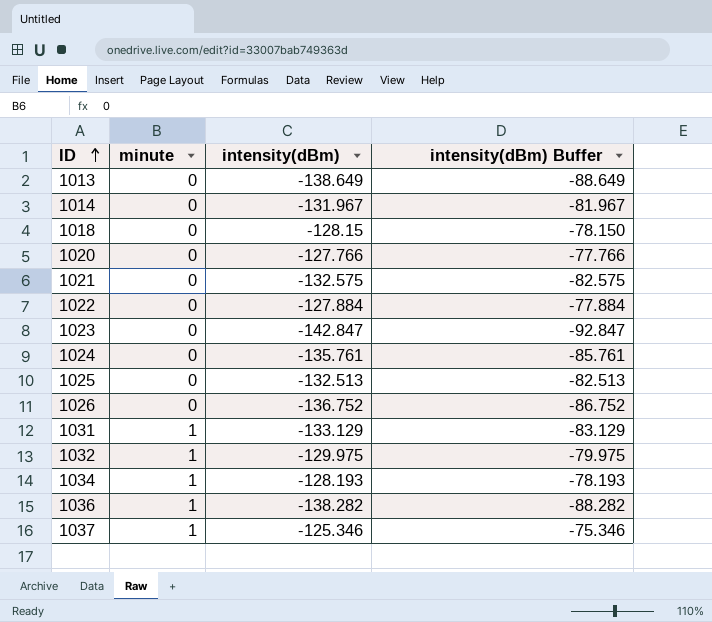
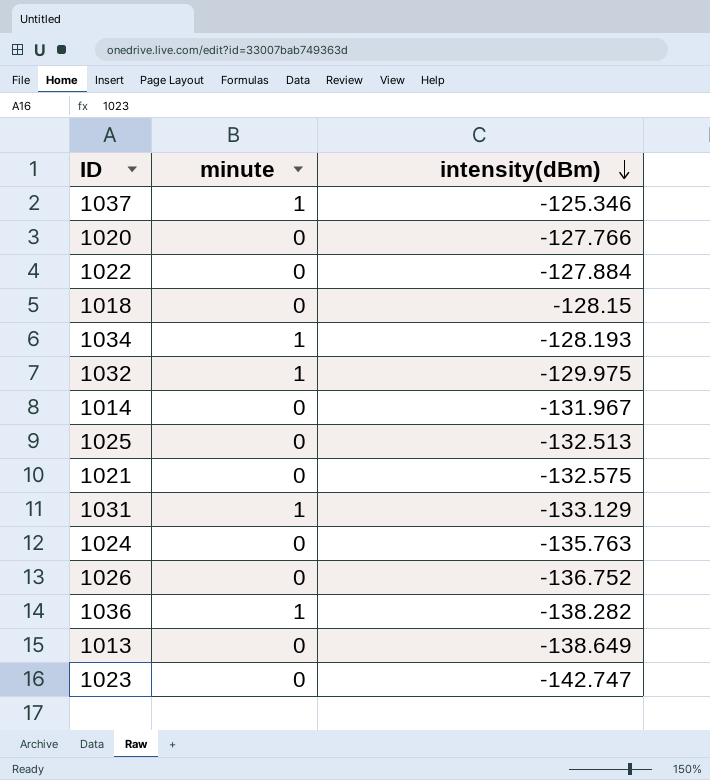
row order: ID ascending -> intensity(dBm) descending
column intensity(dBm) Buffer | formula: [intensity(dBm)] + 50 -> none
1024 | intensity(dBm): -135.761 -> -135.763
1023 | intensity(dBm): -142.847 -> -142.747

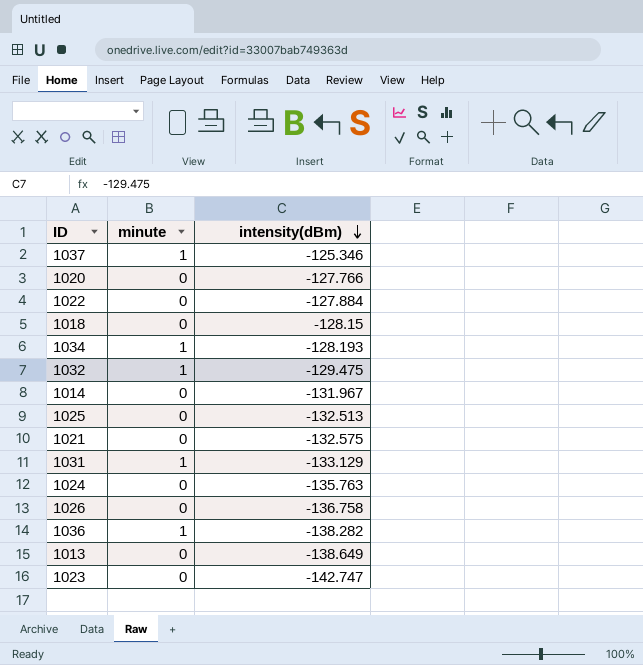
1032 | intensity(dBm): -129.975 -> -129.475
1026 | intensity(dBm): -136.752 -> -136.758

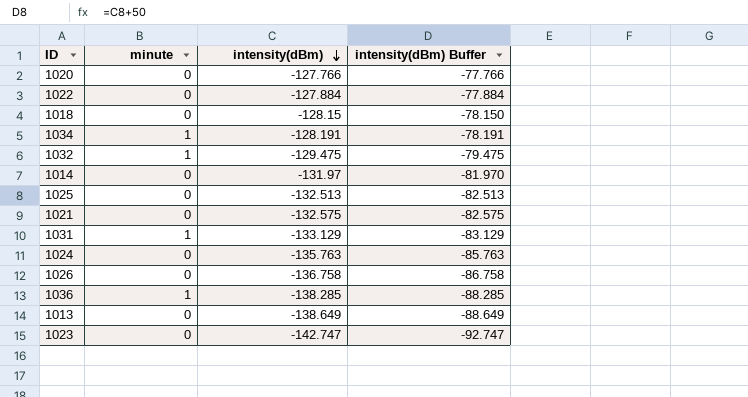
column intensity(dBm) Buffer | formula: none -> [intensity(dBm)] + 50
row 1037: 1 | -125.346 -> none
1034 | intensity(dBm): -128.193 -> -128.191
1014 | intensity(dBm): -131.967 -> -131.97
1036 | intensity(dBm): -138.282 -> -138.285

